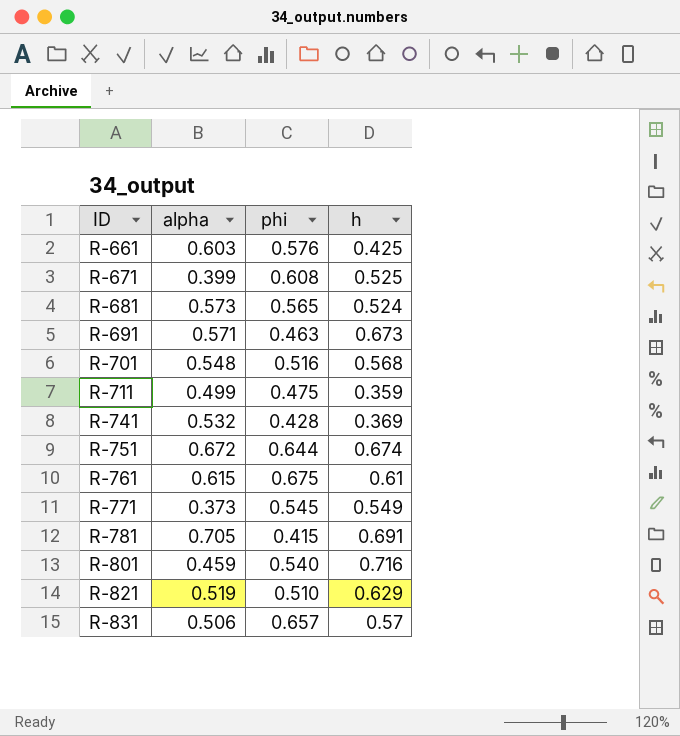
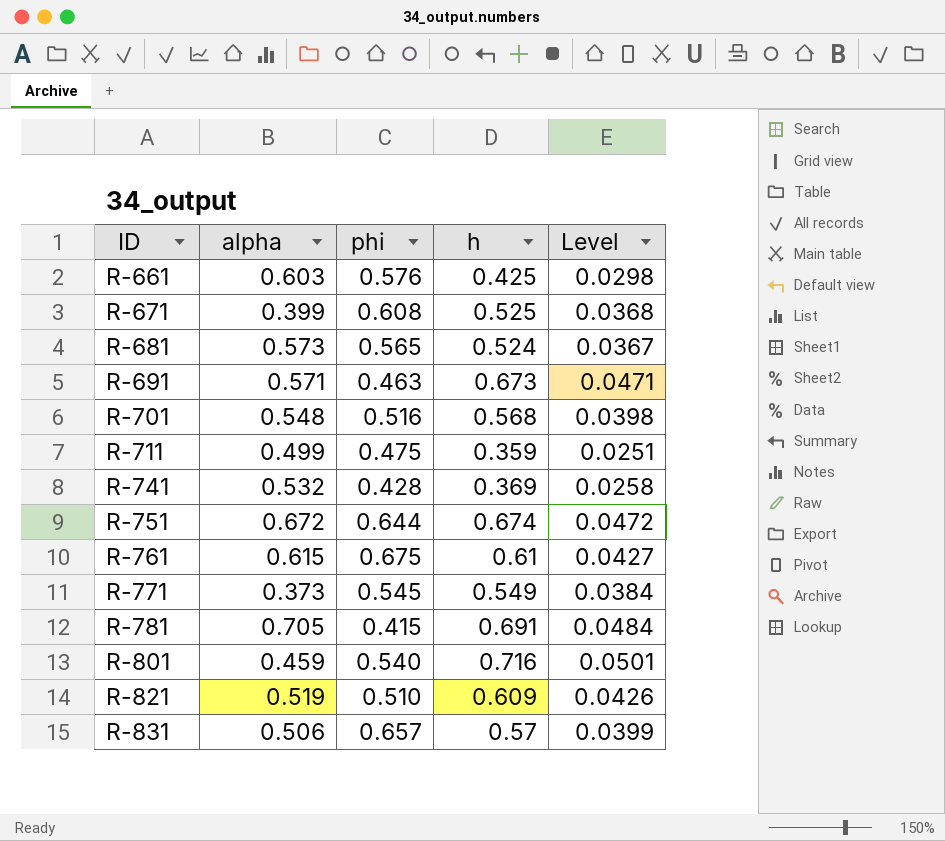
column Level | formula: none -> [h] * 0.07
R-821 | h: 0.629 -> 0.609

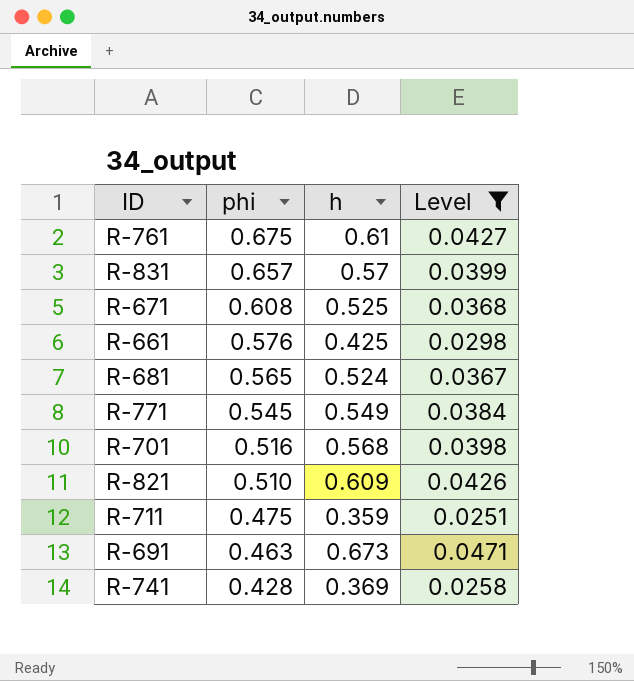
filter: none -> Level <= 0.0471
row order: ID ascending -> phi descending
column alpha | position: 2 -> none

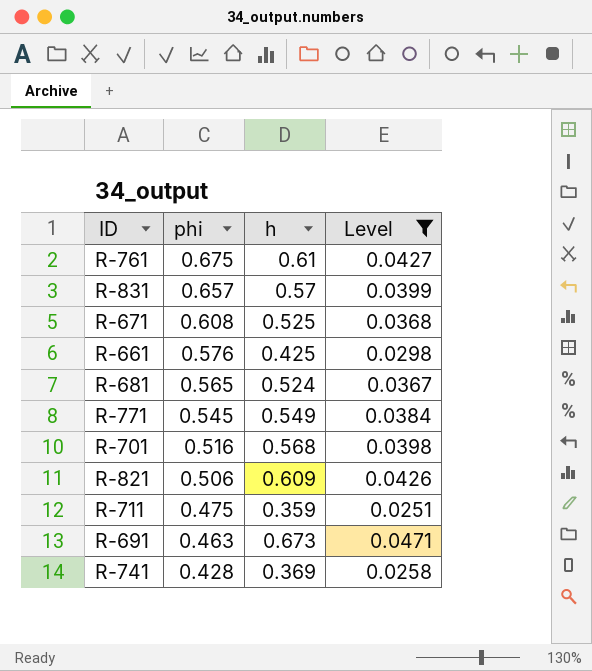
R-821 | phi: 0.510 -> 0.506

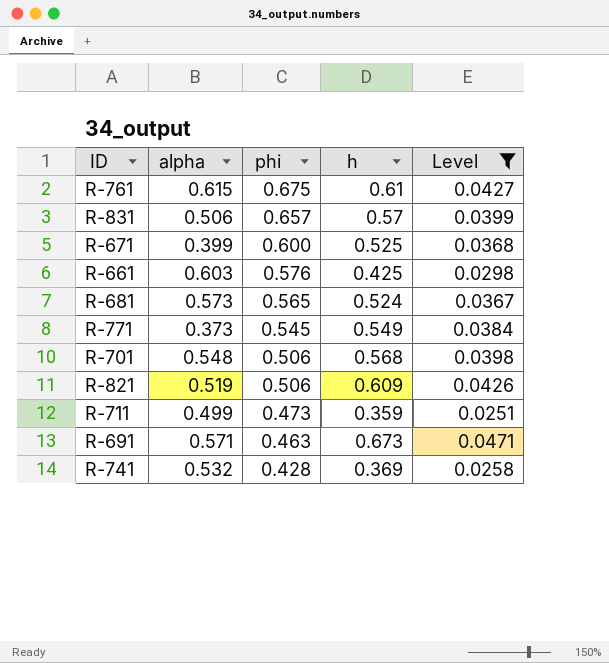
column alpha | position: none -> 2
R-671 | phi: 0.608 -> 0.600
R-701 | phi: 0.516 -> 0.506
R-711 | phi: 0.475 -> 0.473

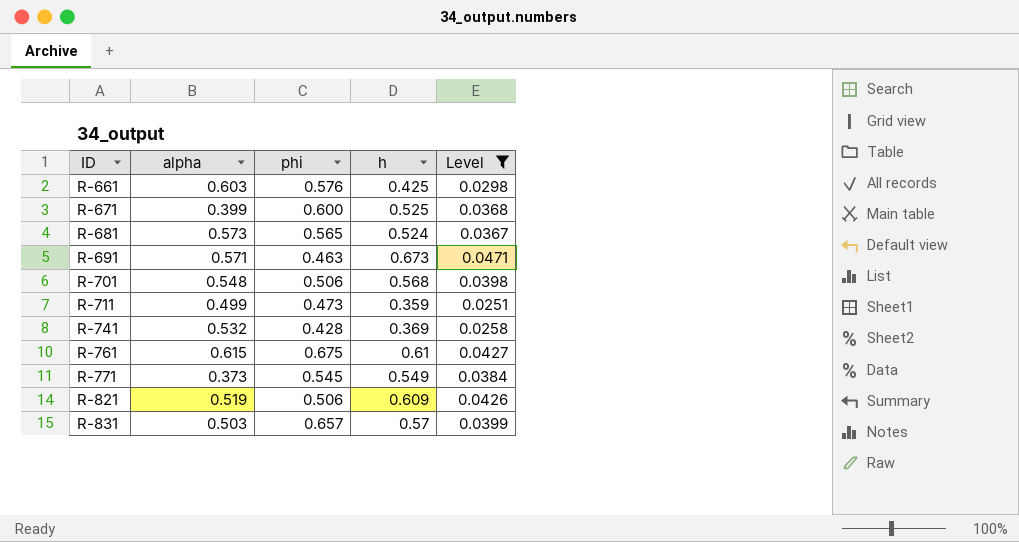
row order: phi descending -> ID ascending
R-831 | alpha: 0.506 -> 0.503

